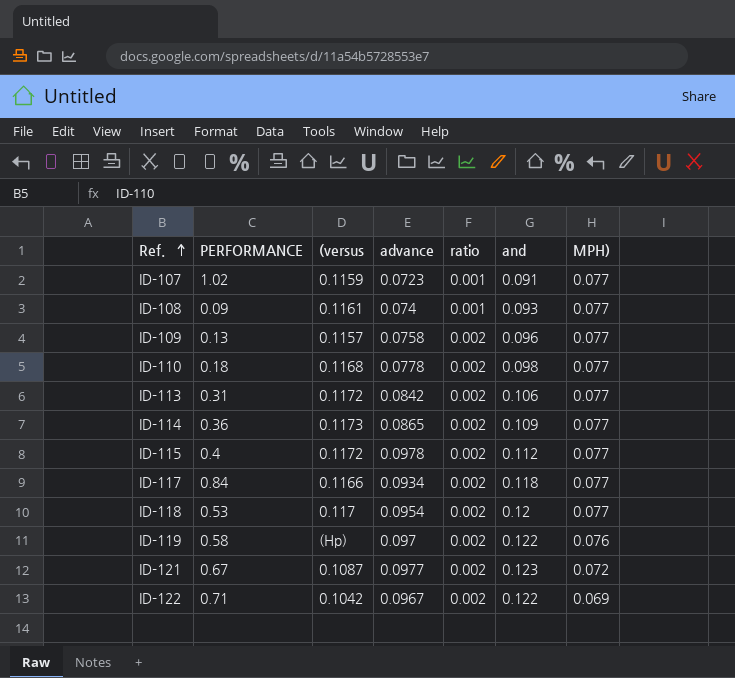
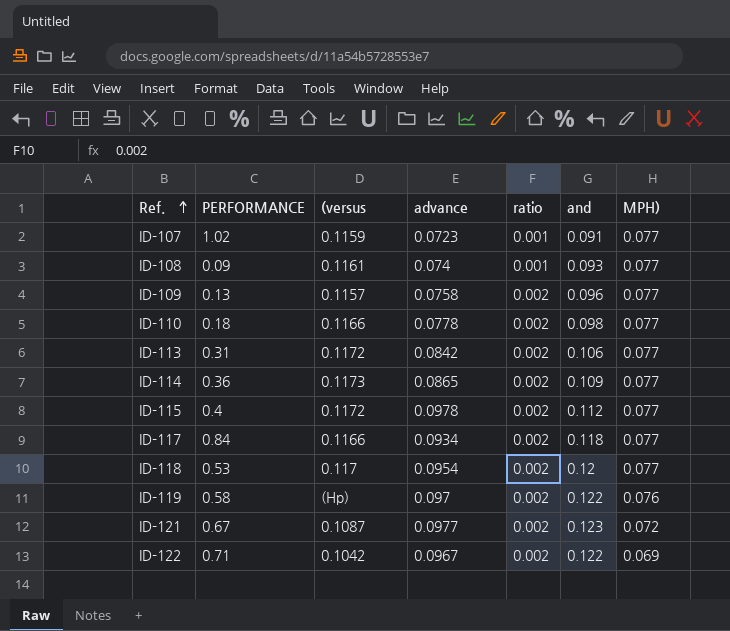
ID-110 | (versus: 0.1168 -> 0.1166

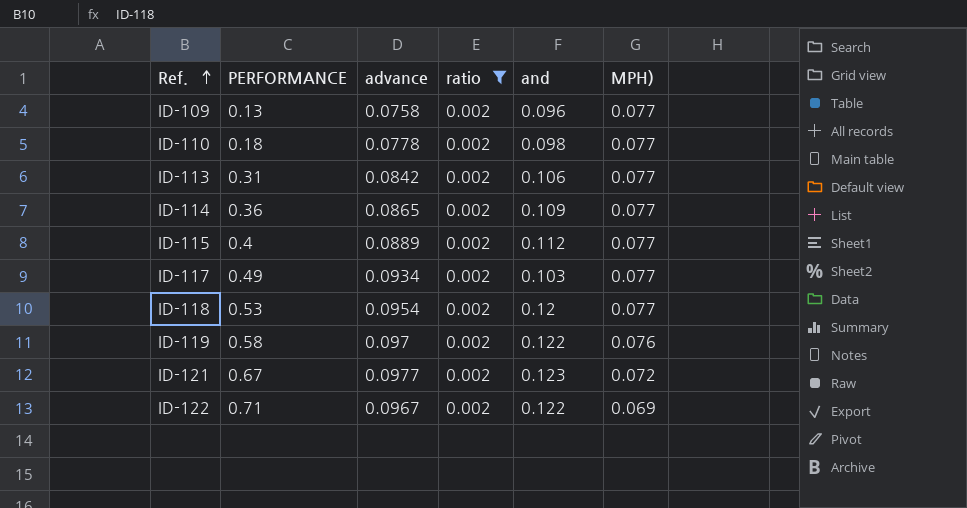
filter: none -> ratio = 0.002
column (versus | position: 3 -> none
ID-115 | advance: 0.0978 -> 0.0889
ID-117 | PERFORMANCE: 0.84 -> 0.49
ID-117 | and: 0.118 -> 0.103

